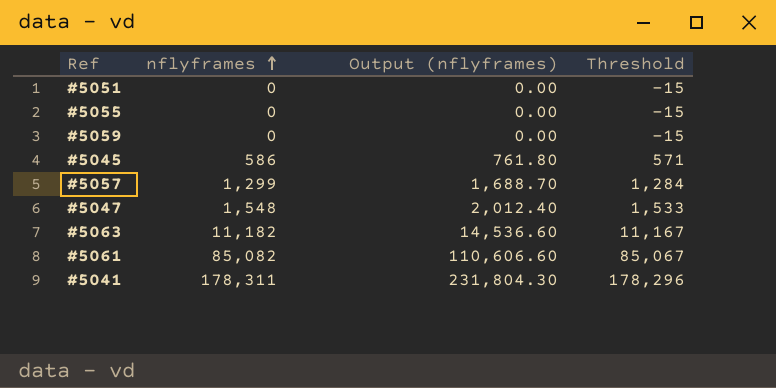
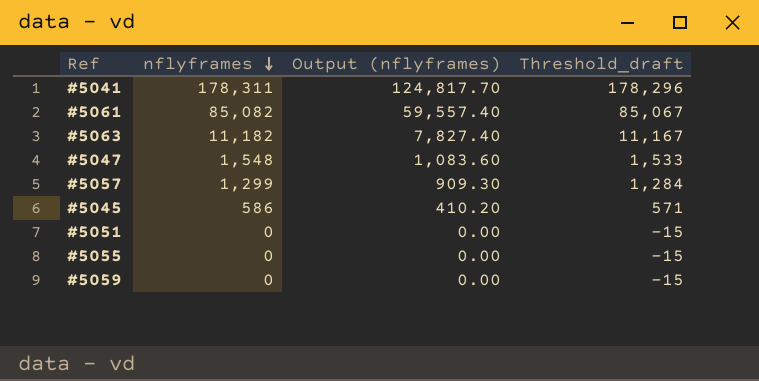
row order: nflyframes ascending -> nflyframes descending
column Output (nflyframes) | formula: [nflyframes] * 1.3 -> [nflyframes] * 0.7
column name: Threshold -> Threshold_draft

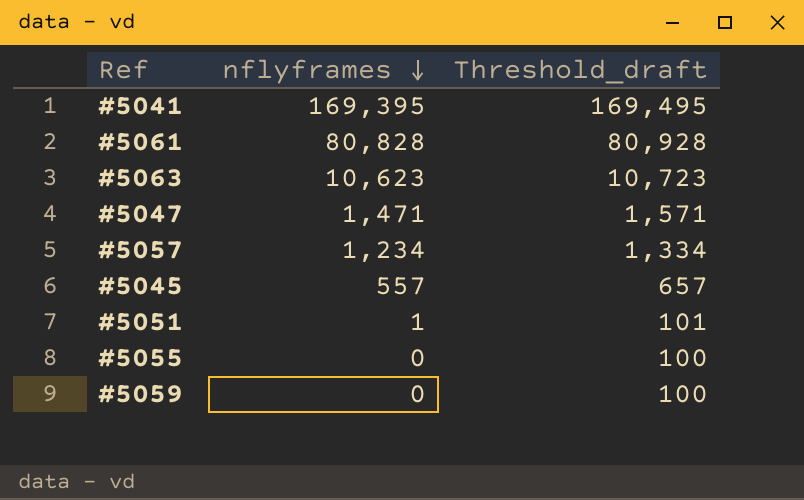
column Output (nflyframes) | formula: [nflyframes] * 0.7 -> none
column Threshold_draft | formula: [nflyframes] - 15 -> [nflyframes] + 100
#5041 | nflyframes: 178,311 -> 169,395
#5061 | nflyframes: 85,082 -> 80,828
#5063 | nflyframes: 11,182 -> 10,623
#5047 | nflyframes: 1,548 -> 1,471
#5057 | nflyframes: 1,299 -> 1,234
#5045 | nflyframes: 586 -> 557
#5051 | nflyframes: 0 -> 1

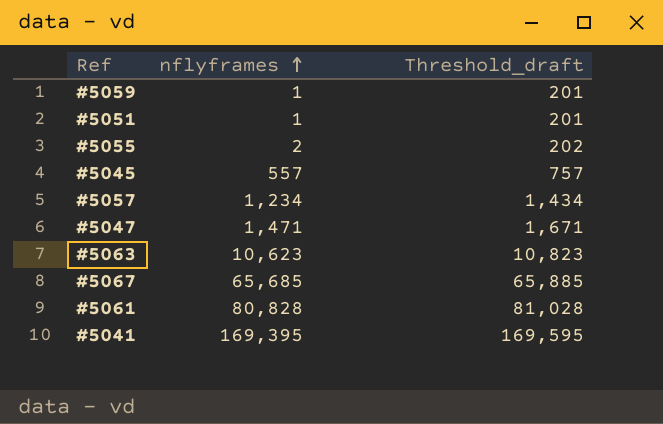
row order: nflyframes descending -> nflyframes ascending
column Threshold_draft | formula: [nflyframes] + 100 -> [nflyframes] + 200
#5059 | nflyframes: 0 -> 1
#5055 | nflyframes: 0 -> 2
row #5067: none -> 65,685 | 65,885

